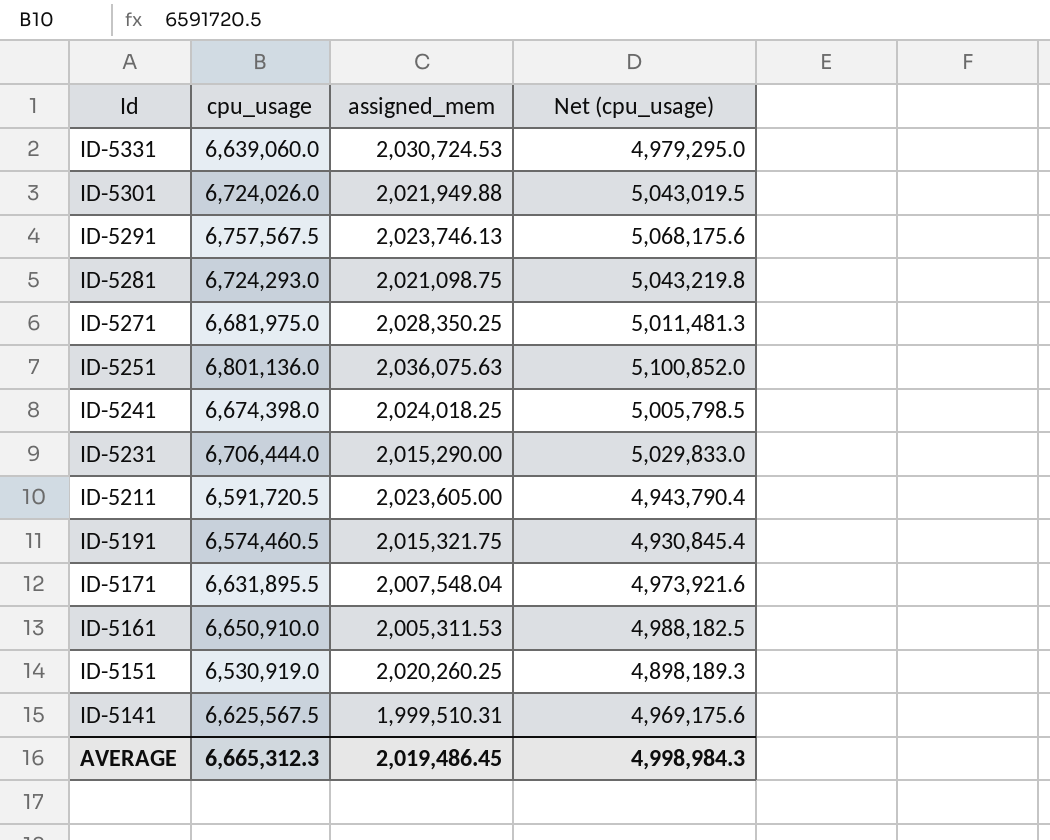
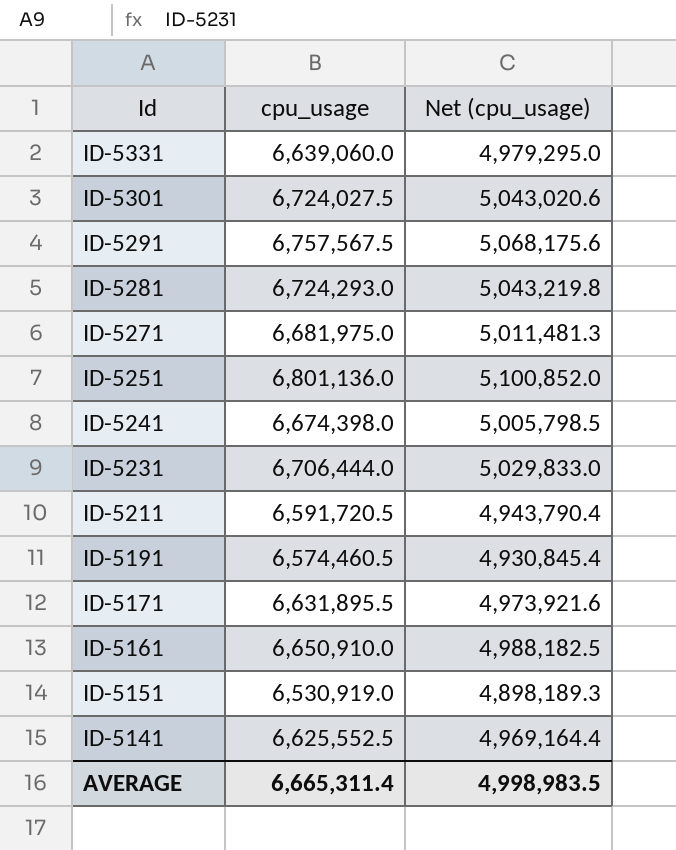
column assigned_mem | position: 3 -> none
ID-5301 | cpu_usage: 6,724,026.0 -> 6,724,027.5
ID-5301 | Net (cpu_usage): 5,043,019.5 -> 5,043,020.6
ID-5141 | cpu_usage: 6,625,567.5 -> 6,625,552.5
ID-5141 | Net (cpu_usage): 4,969,175.6 -> 4,969,164.4
AVERAGE | cpu_usage: 6,665,312.3 -> 6,665,311.4
AVERAGE | Net (cpu_usage): 4,998,984.3 -> 4,998,983.5

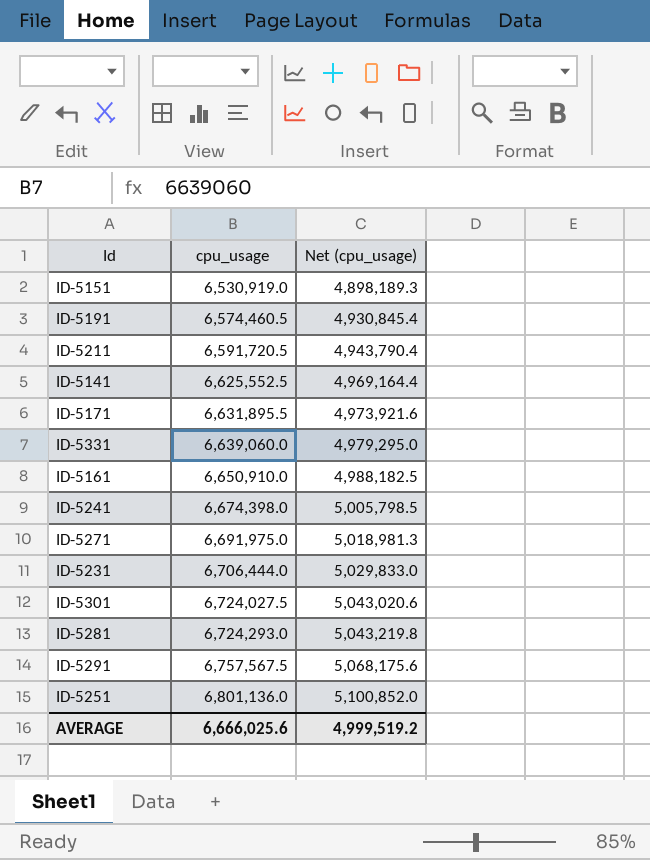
row order: Id descending -> cpu_usage ascending
ID-5271 | cpu_usage: 6,681,975.0 -> 6,691,975.0
ID-5271 | Net (cpu_usage): 5,011,481.3 -> 5,018,981.3
AVERAGE | cpu_usage: 6,665,311.4 -> 6,666,025.6
AVERAGE | Net (cpu_usage): 4,998,983.5 -> 4,999,519.2

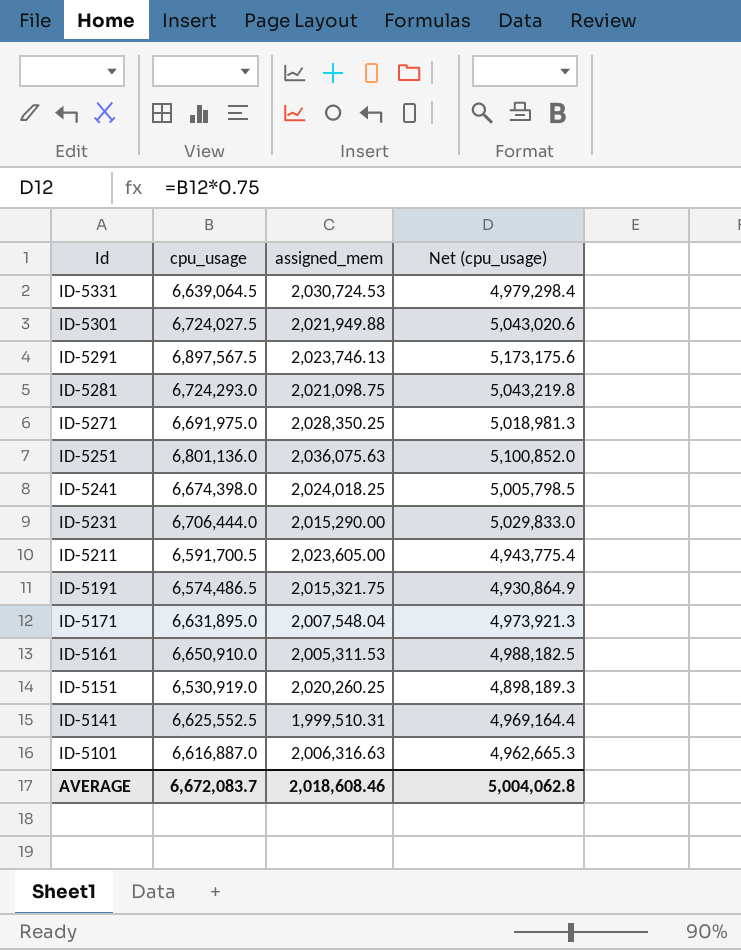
row order: cpu_usage ascending -> Id descending
column assigned_mem | position: none -> 3
ID-5331 | cpu_usage: 6,639,060.0 -> 6,639,064.5
ID-5331 | Net (cpu_usage): 4,979,295.0 -> 4,979,298.4
ID-5291 | cpu_usage: 6,757,567.5 -> 6,897,567.5
ID-5291 | Net (cpu_usage): 5,068,175.6 -> 5,173,175.6
ID-5211 | cpu_usage: 6,591,720.5 -> 6,591,700.5
ID-5211 | Net (cpu_usage): 4,943,790.4 -> 4,943,775.4
ID-5191 | cpu_usage: 6,574,460.5 -> 6,574,486.5
ID-5191 | Net (cpu_usage): 4,930,845.4 -> 4,930,864.9
ID-5171 | cpu_usage: 6,631,895.5 -> 6,631,895.0
ID-5171 | Net (cpu_usage): 4,973,921.6 -> 4,973,921.3
row ID-5101: none -> 6,616,887.0 | 2,006,316.63 | 4,962,665.3
AVERAGE | cpu_usage: 6,666,025.6 -> 6,672,083.7
AVERAGE | Net (cpu_usage): 4,999,519.2 -> 5,004,062.8

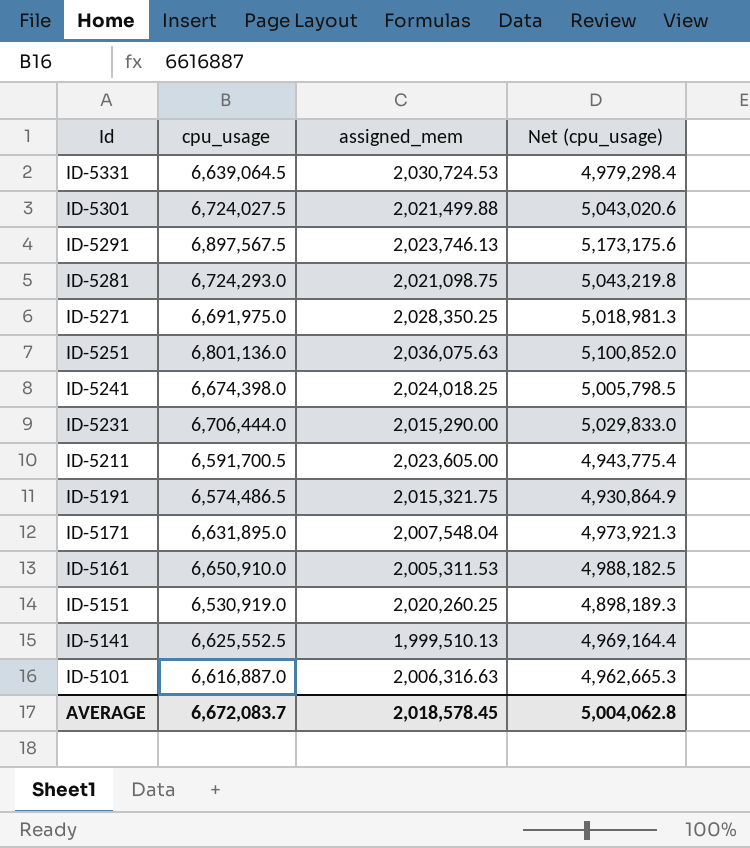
ID-5301 | assigned_mem: 2,021,949.88 -> 2,021,499.88
ID-5141 | assigned_mem: 1,999,510.31 -> 1,999,510.13
AVERAGE | assigned_mem: 2,018,608.46 -> 2,018,578.45

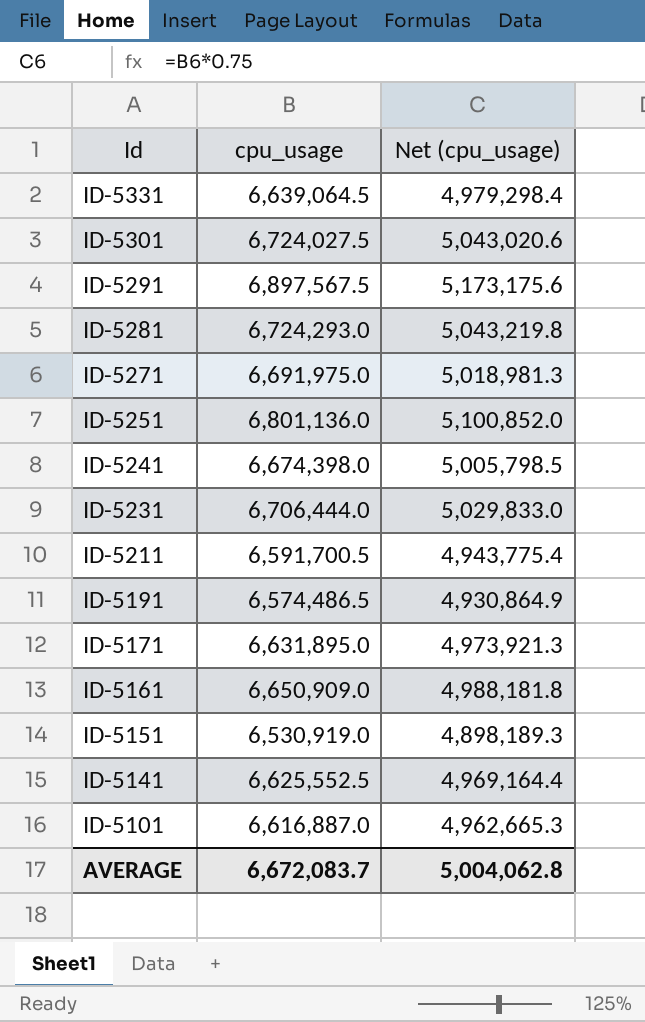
column assigned_mem | position: 3 -> none
ID-5161 | cpu_usage: 6,650,910.0 -> 6,650,909.0
ID-5161 | Net (cpu_usage): 4,988,182.5 -> 4,988,181.8

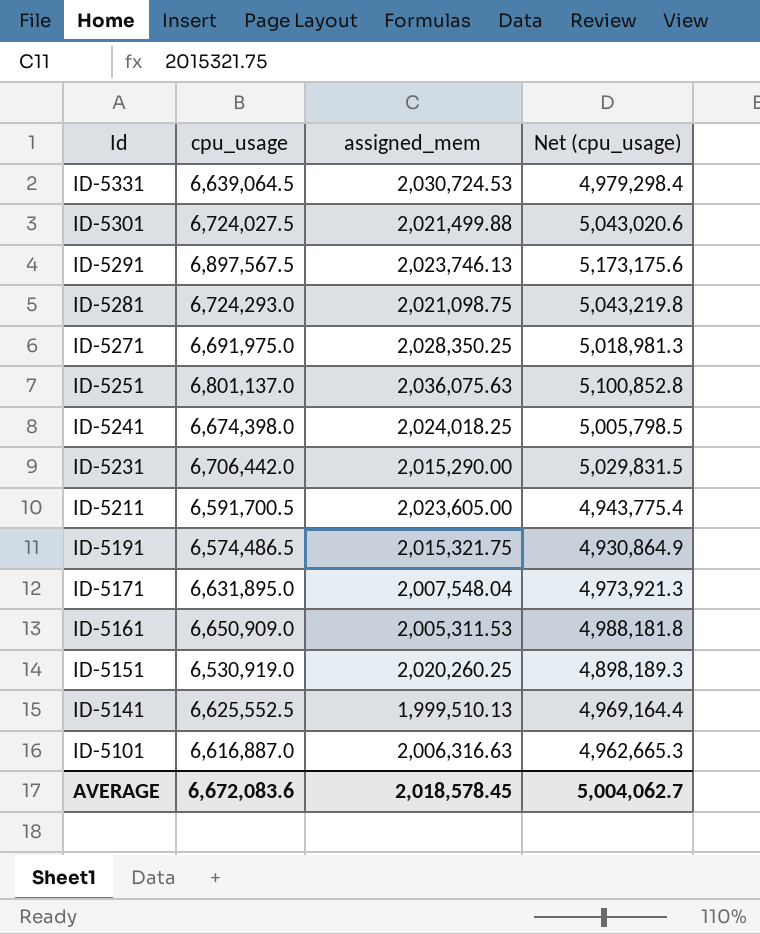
column assigned_mem | position: none -> 3
ID-5251 | cpu_usage: 6,801,136.0 -> 6,801,137.0
ID-5251 | Net (cpu_usage): 5,100,852.0 -> 5,100,852.8
ID-5231 | cpu_usage: 6,706,444.0 -> 6,706,442.0
ID-5231 | Net (cpu_usage): 5,029,833.0 -> 5,029,831.5
AVERAGE | cpu_usage: 6,672,083.7 -> 6,672,083.6
AVERAGE | Net (cpu_usage): 5,004,062.8 -> 5,004,062.7

